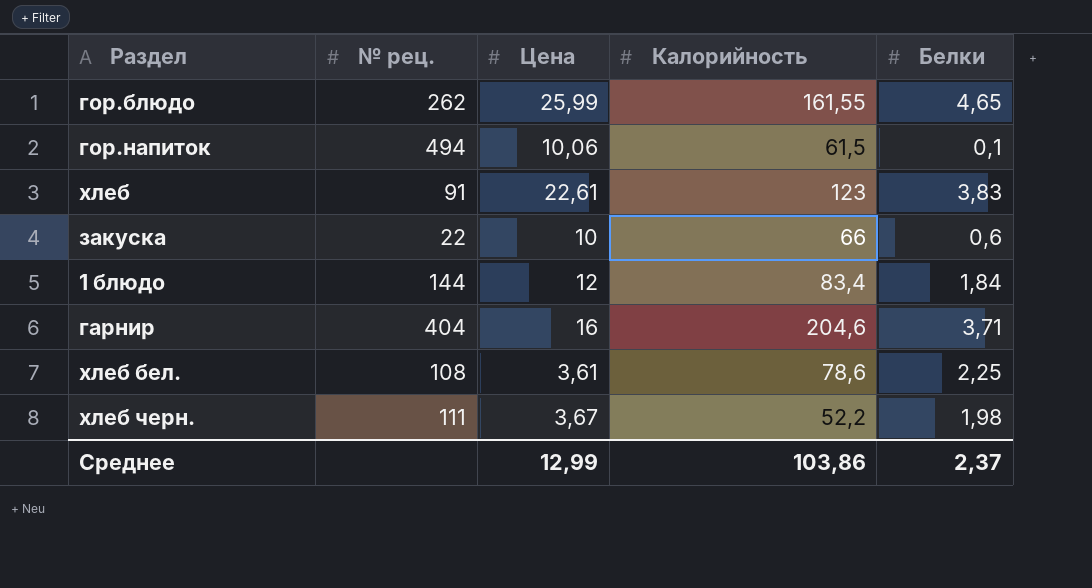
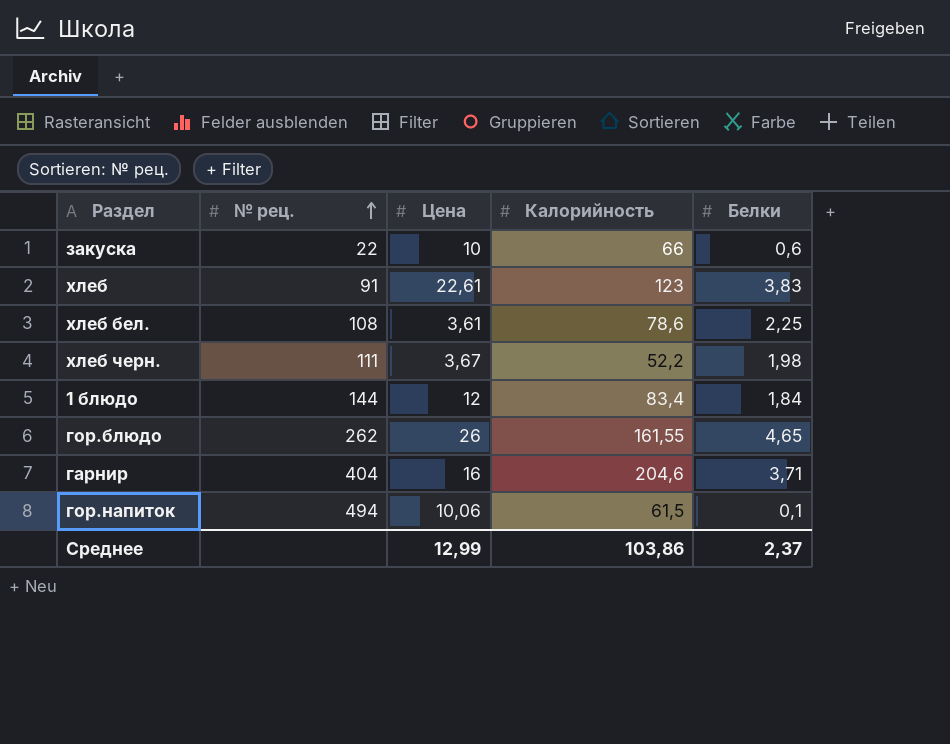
row order: none -> № рец. ascending
гор.блюдо | Цена: 25,99 -> 26

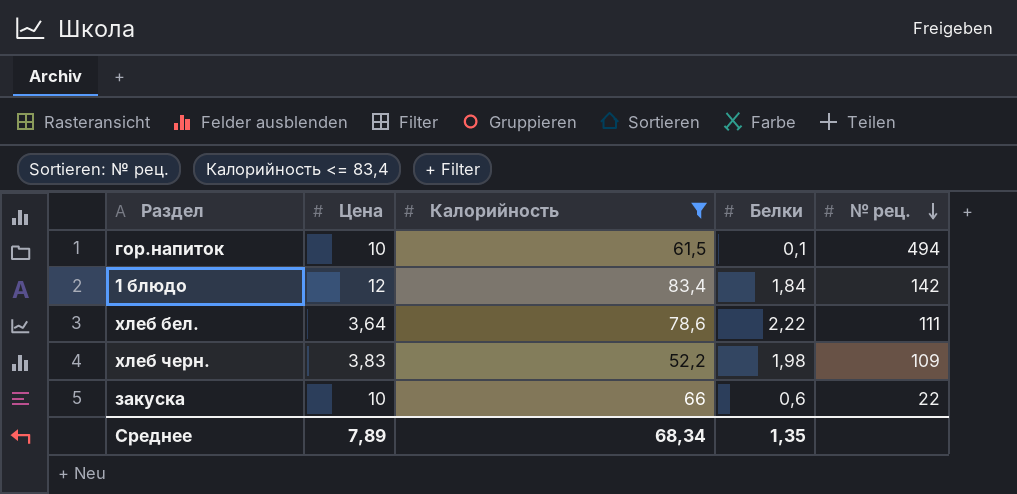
filter: none -> Калорийность <= 83,4
row order: № рец. ascending -> № рец. descending
column № рец. | position: 2 -> 5
гор.напиток | Цена: 10,06 -> 10
1 блюдо | № рец.: 144 -> 142
хлеб бел. | Цена: 3,61 -> 3,64
хлеб бел. | Белки: 2,25 -> 2,22
хлеб бел. | № рец.: 108 -> 111
хлеб черн. | Цена: 3,67 -> 3,83
хлеб черн. | № рец.: 111 -> 109
Среднее | Цена: 12,99 -> 7,89
Среднее | Калорийность: 103,86 -> 68,34
Среднее | Белки: 2,37 -> 1,35

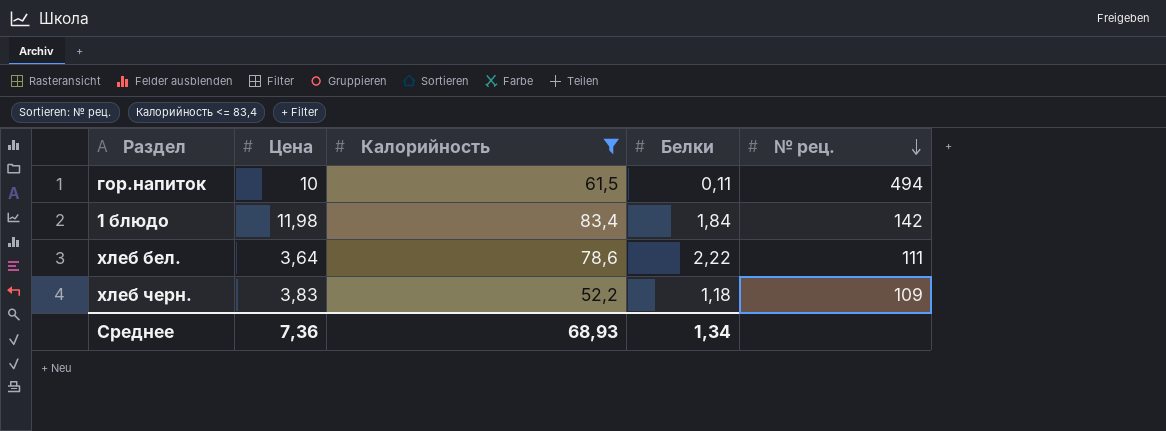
row закуска: 10 | 66 | 0,6 | 22 -> none
гор.напиток | Белки: 0,1 -> 0,11
1 блюдо | Цена: 12 -> 11,98
хлеб черн. | Белки: 1,98 -> 1,18
Среднее | Цена: 7,89 -> 7,36
Среднее | Калорийность: 68,34 -> 68,93
Среднее | Белки: 1,35 -> 1,34

